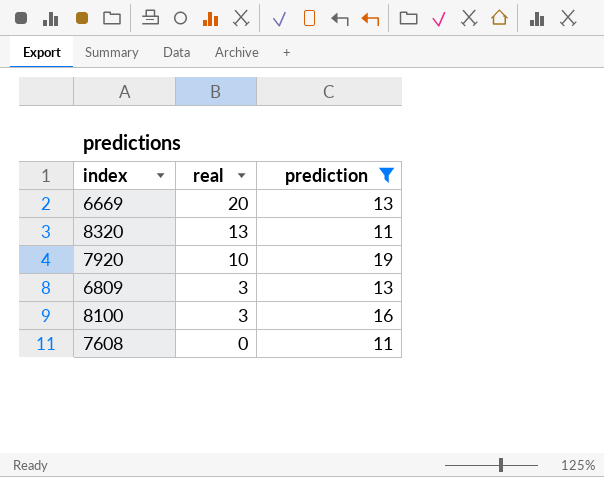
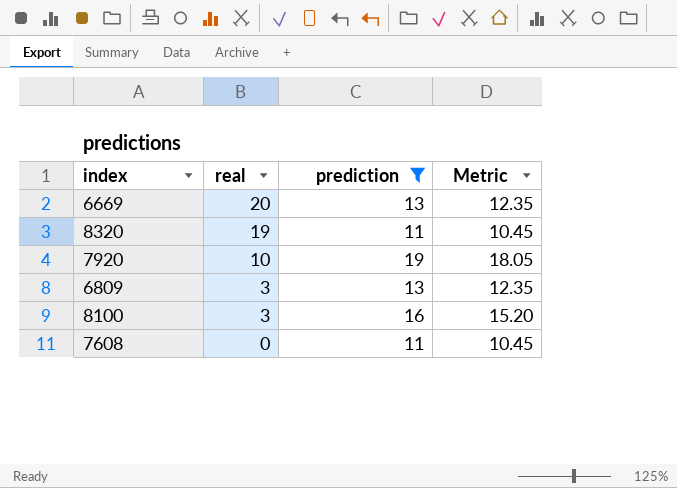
column Metric | formula: none -> [prediction] * 0.95
8320 | real: 13 -> 19

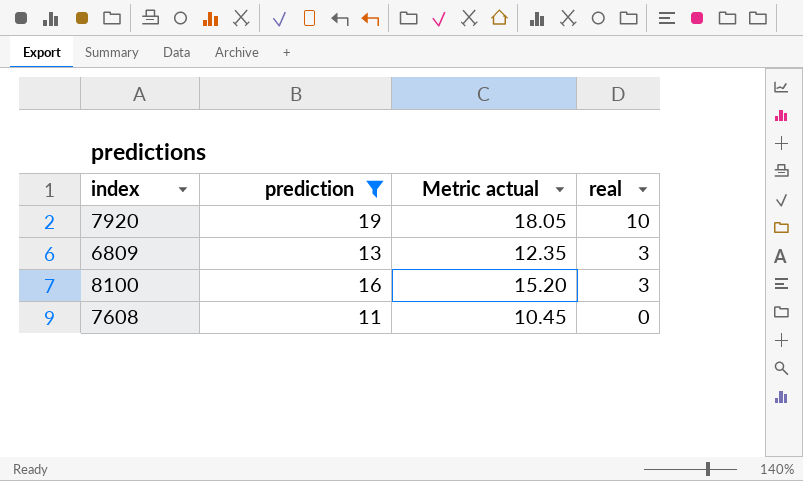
column name: Metric -> Metric actual
column real | position: 2 -> 4
row 6669: 20 | 13 | 12.35 -> none
row 8320: 19 | 11 | 10.45 -> none

